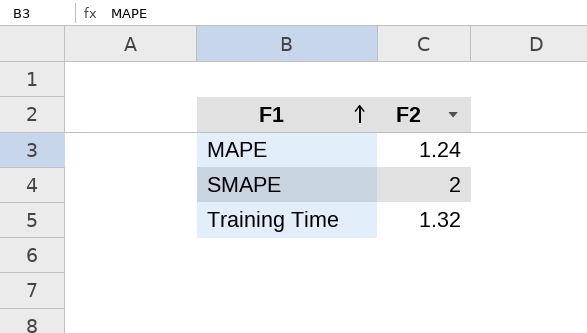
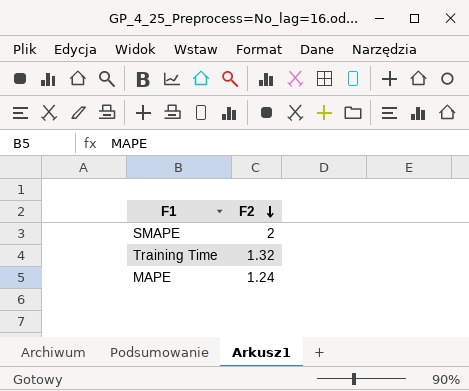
row order: F1 ascending -> F2 descending

